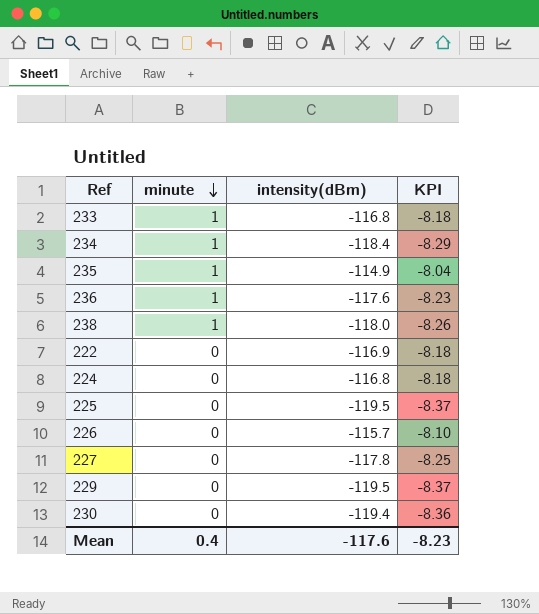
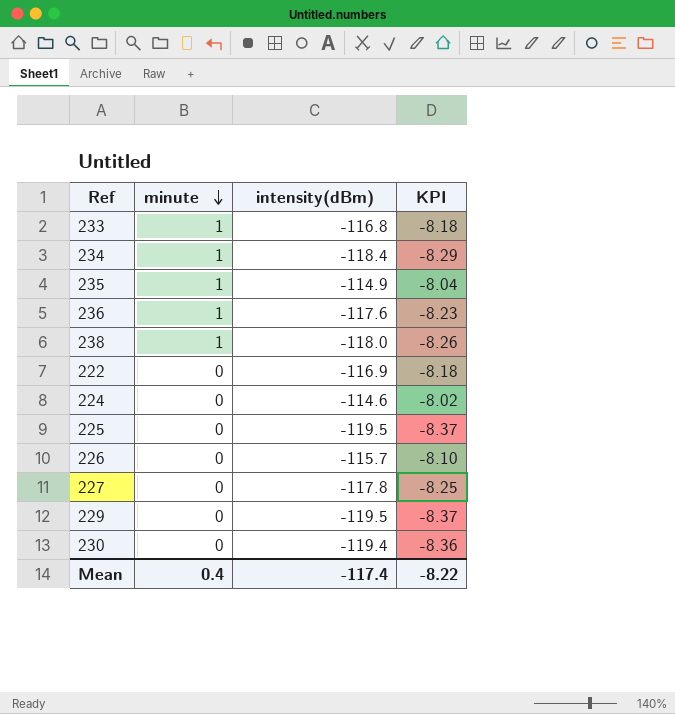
224 | intensity(dBm): -116.8 -> -114.6
224 | KPI: -8.18 -> -8.02
Mean | intensity(dBm): -117.6 -> -117.4
Mean | KPI: -8.23 -> -8.22

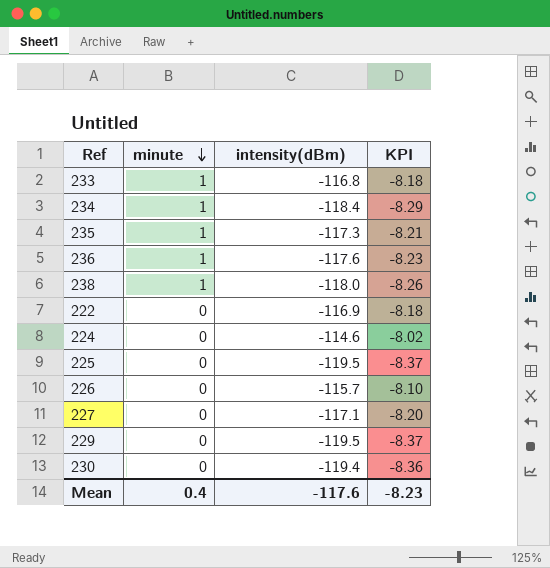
235 | intensity(dBm): -114.9 -> -117.3
235 | KPI: -8.04 -> -8.21
227 | intensity(dBm): -117.8 -> -117.1
227 | KPI: -8.25 -> -8.20
Mean | intensity(dBm): -117.4 -> -117.6
Mean | KPI: -8.22 -> -8.23

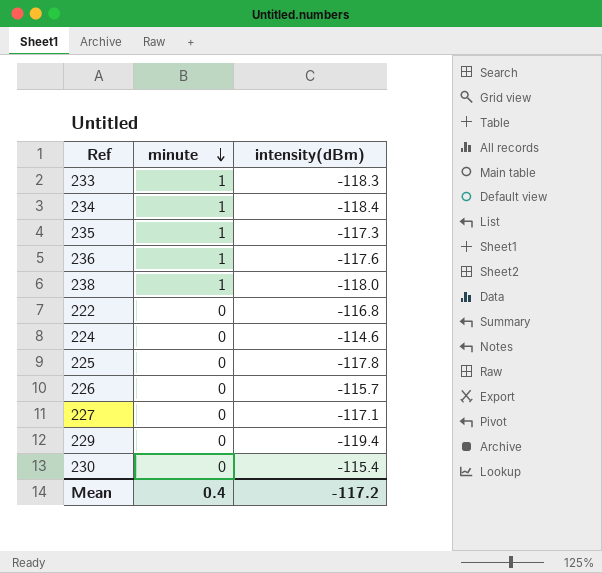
column KPI | formula: [intensity(dBm)] * 0.07 -> none
233 | intensity(dBm): -116.8 -> -118.3
222 | intensity(dBm): -116.9 -> -116.8
225 | intensity(dBm): -119.5 -> -117.8
229 | intensity(dBm): -119.5 -> -119.4
230 | intensity(dBm): -119.4 -> -115.4
Mean | intensity(dBm): -117.6 -> -117.2

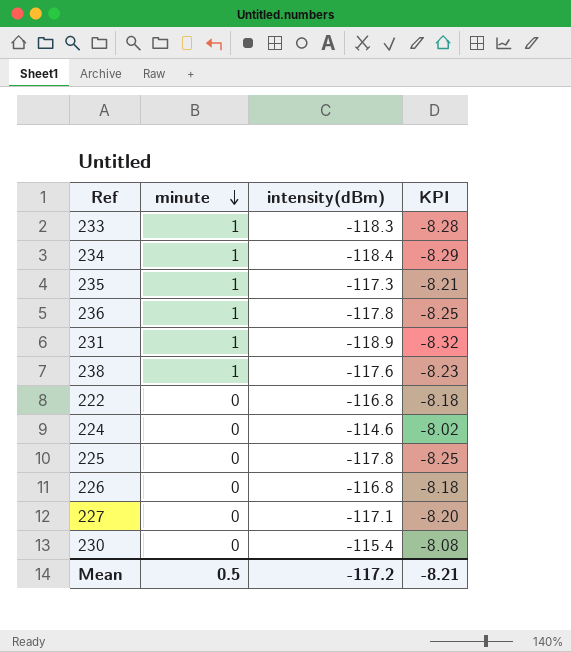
column KPI | formula: none -> [intensity(dBm)] * 0.07
row 229: 0 | -119.4 -> none
236 | intensity(dBm): -117.6 -> -117.8
row 231: none -> 1 | -118.9 | -8.32
238 | intensity(dBm): -118.0 -> -117.6
226 | intensity(dBm): -115.7 -> -116.8
Mean | minute: 0.4 -> 0.5

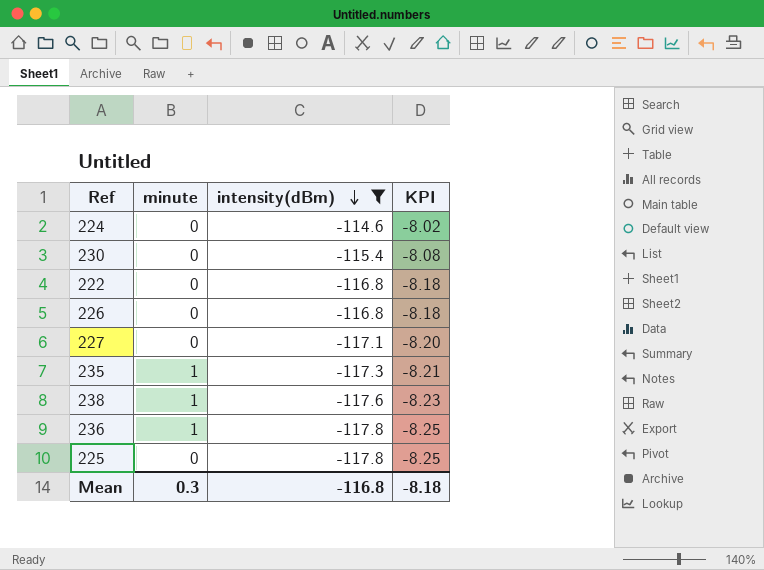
filter: none -> intensity(dBm) >= -117.8
row order: minute descending -> intensity(dBm) descending
Mean | minute: 0.5 -> 0.3
Mean | intensity(dBm): -117.2 -> -116.8
Mean | KPI: -8.21 -> -8.18

